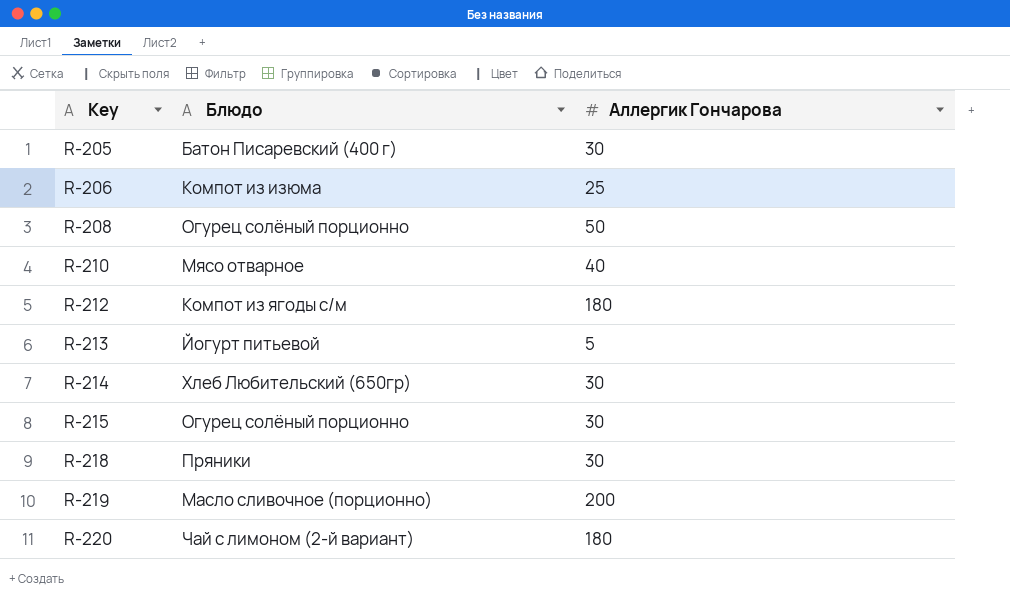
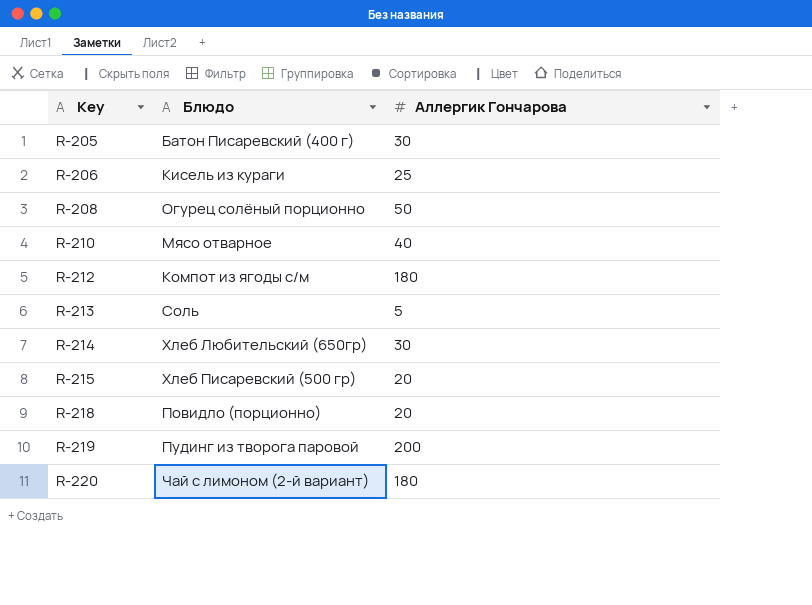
R-206 | Блюдо: Компот из изюма -> Кисель из кураги
R-213 | Блюдо: Йогурт питьевой -> Соль
R-215 | Блюдо: Огурец солёный порционно -> Хлеб Писаревский (500 гр)
R-215 | Аллергик Гончарова: 30 -> 20
R-218 | Блюдо: Пряники -> Повидло (порционно)
R-218 | Аллергик Гончарова: 30 -> 20
R-219 | Блюдо: Масло сливочное (порционно) -> Пудинг из творога паровой

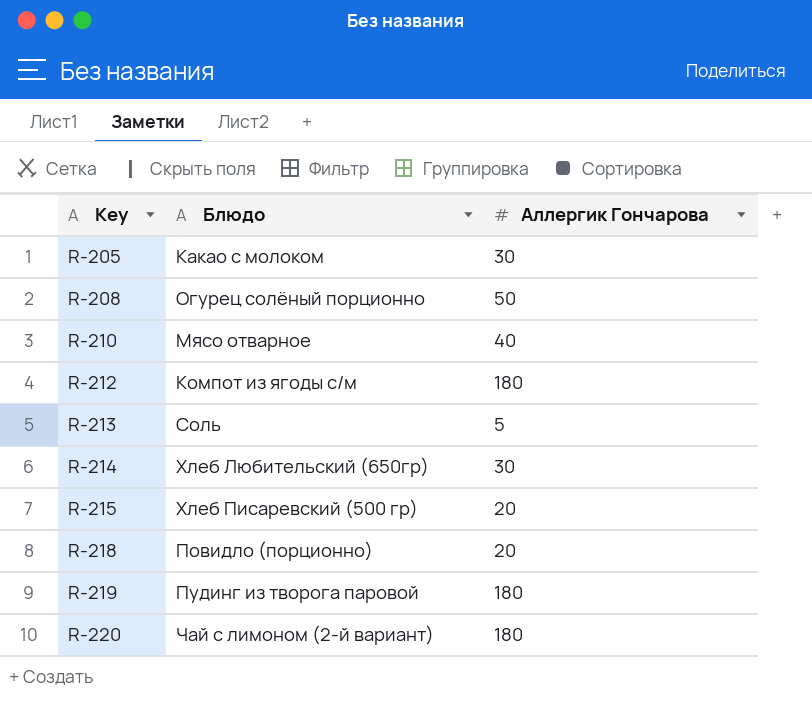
row R-206: Кисель из кураги | 25 -> none
R-205 | Блюдо: Батон Писаревский (400 г) -> Какао с молоком
R-219 | Аллергик Гончарова: 200 -> 180

